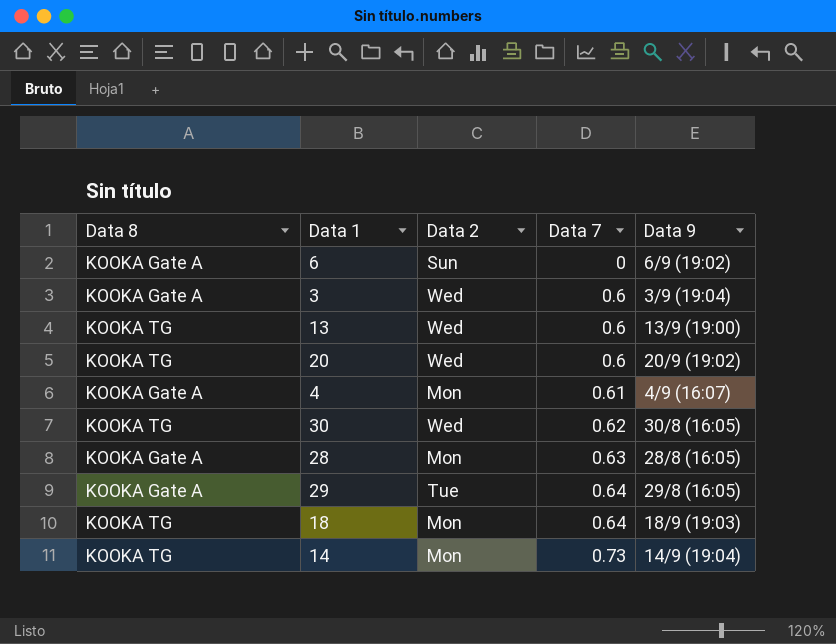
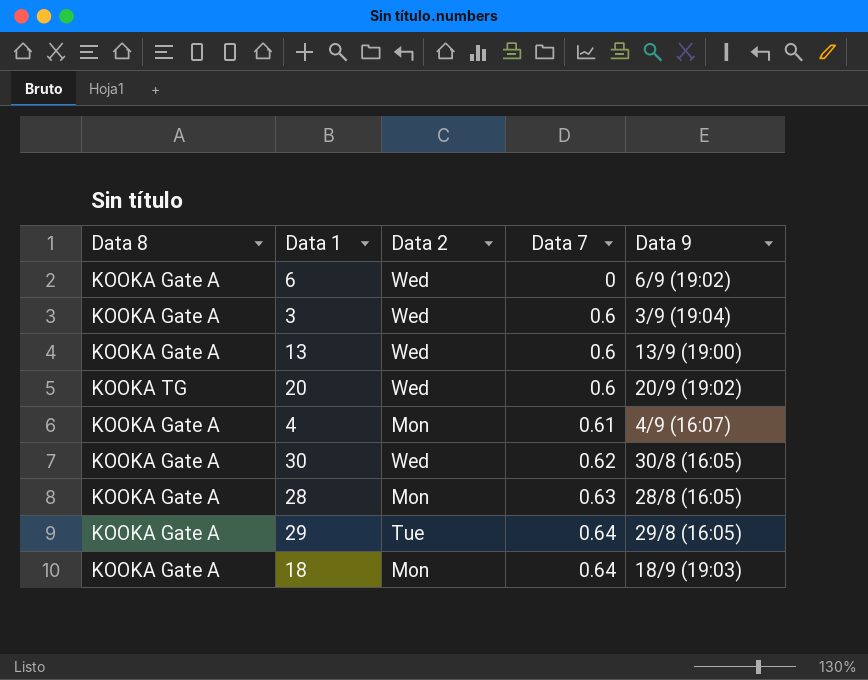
row 14: KOOKA TG | Mon | 0.73 | 14/9 (19:04) -> none
6 | Data 2: Sun -> Wed
13 | Data 8: KOOKA TG -> KOOKA Gate A
30 | Data 8: KOOKA TG -> KOOKA Gate A
18 | Data 8: KOOKA TG -> KOOKA Gate A

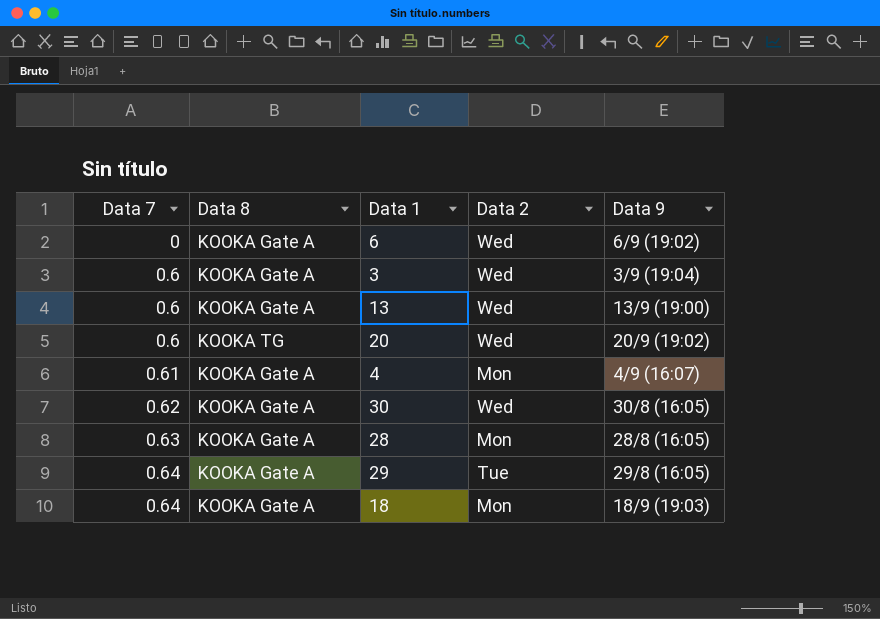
column Data 7 | position: 4 -> 1

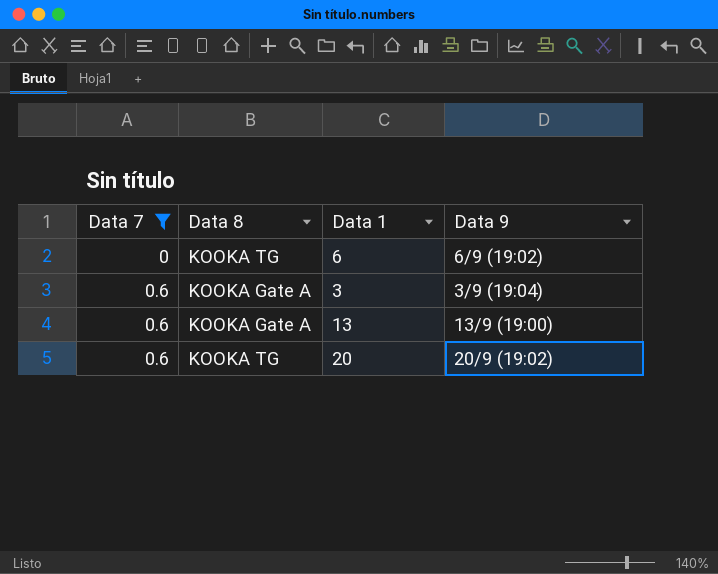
filter: none -> Data 7 <= 0.6
column Data 2 | position: 4 -> none
6 | Data 8: KOOKA Gate A -> KOOKA TG

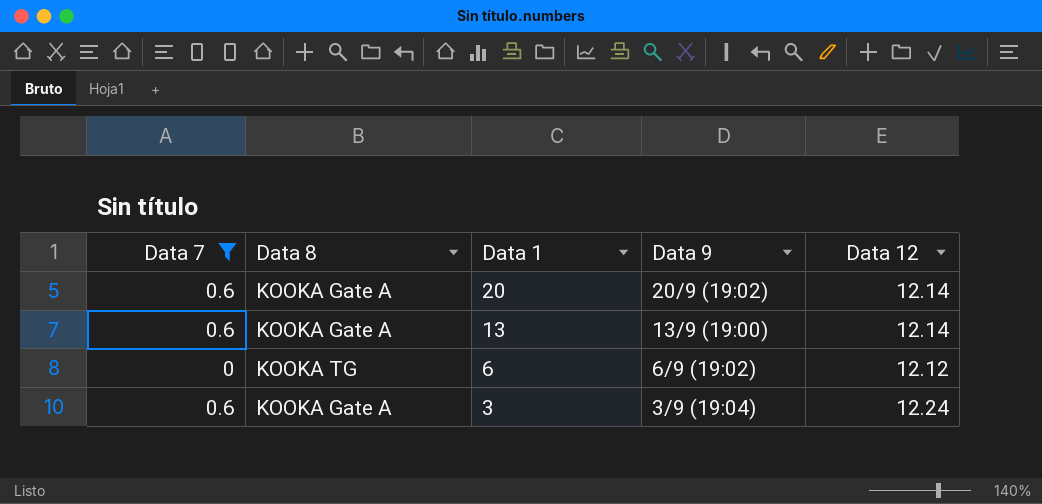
row order: Data 7 ascending -> Data 1 descending
column Data 12 | position: none -> 5
20 | Data 8: KOOKA TG -> KOOKA Gate A

